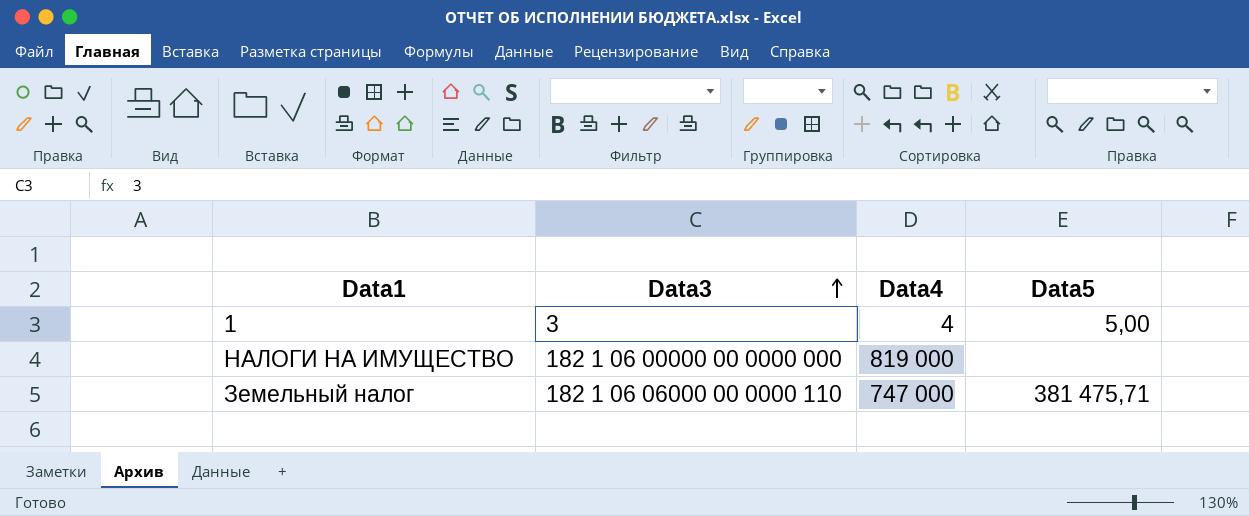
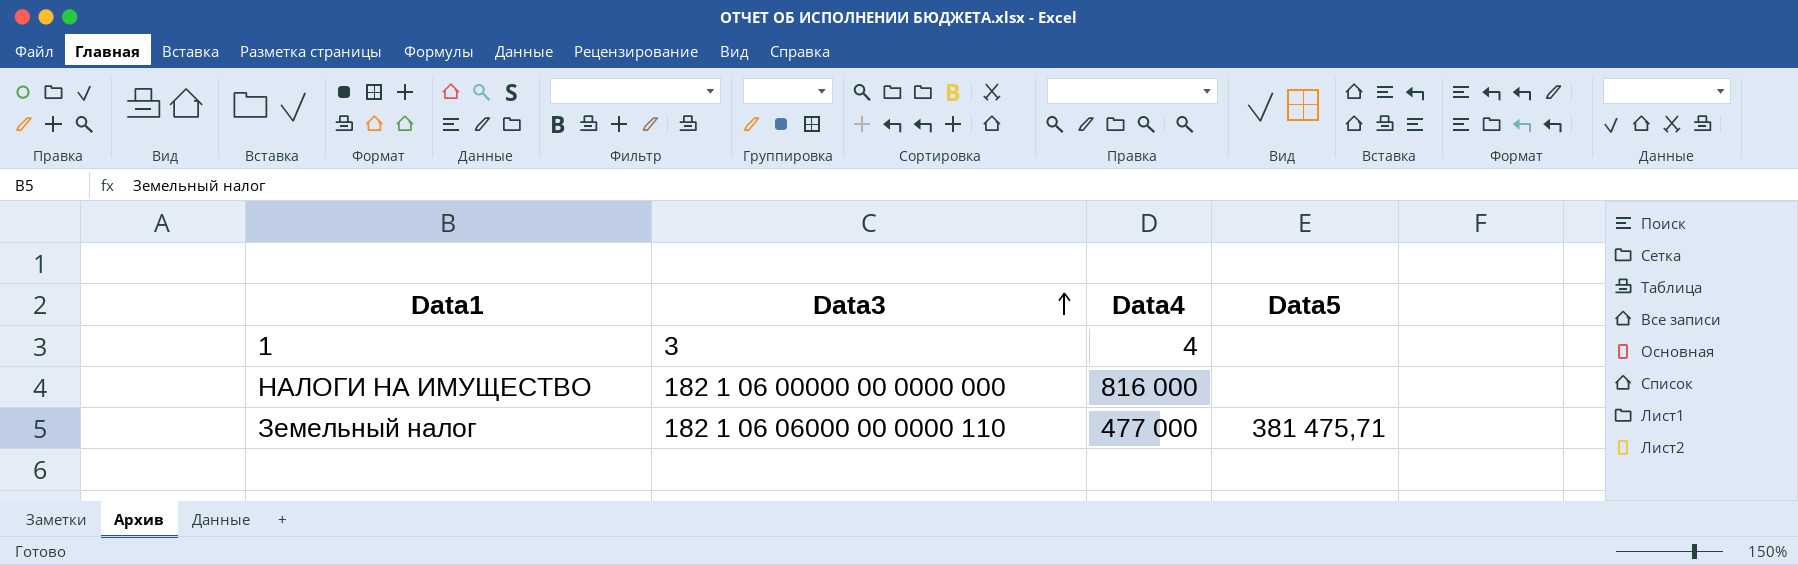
1 | Data5: 5,00 -> none
НАЛОГИ НА ИМУЩЕСТВО | Data4: 819 000 -> 816 000
Земельный налог | Data4: 747 000 -> 477 000

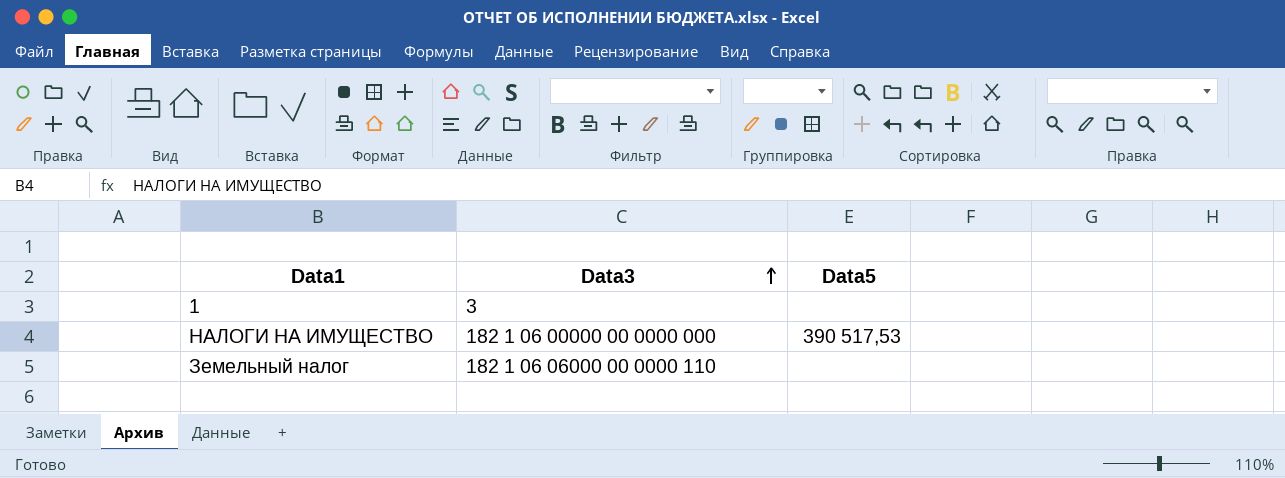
column Data4 | position: 3 -> none
НАЛОГИ НА ИМУЩЕСТВО | Data5: none -> 390 517,53
Земельный налог | Data5: 381 475,71 -> none

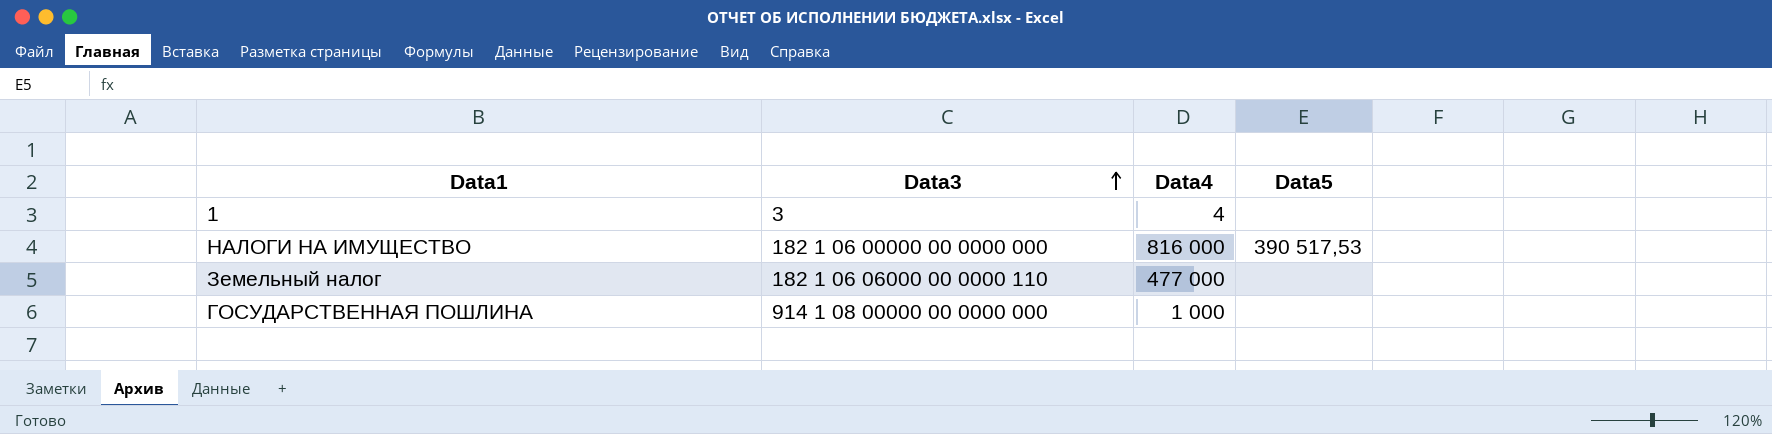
column Data4 | position: none -> 3
row ГОСУДАРСТВЕННАЯ ПОШЛИНА: none -> 914 1 08 00000 00 0000 000 | 1 000 | none

